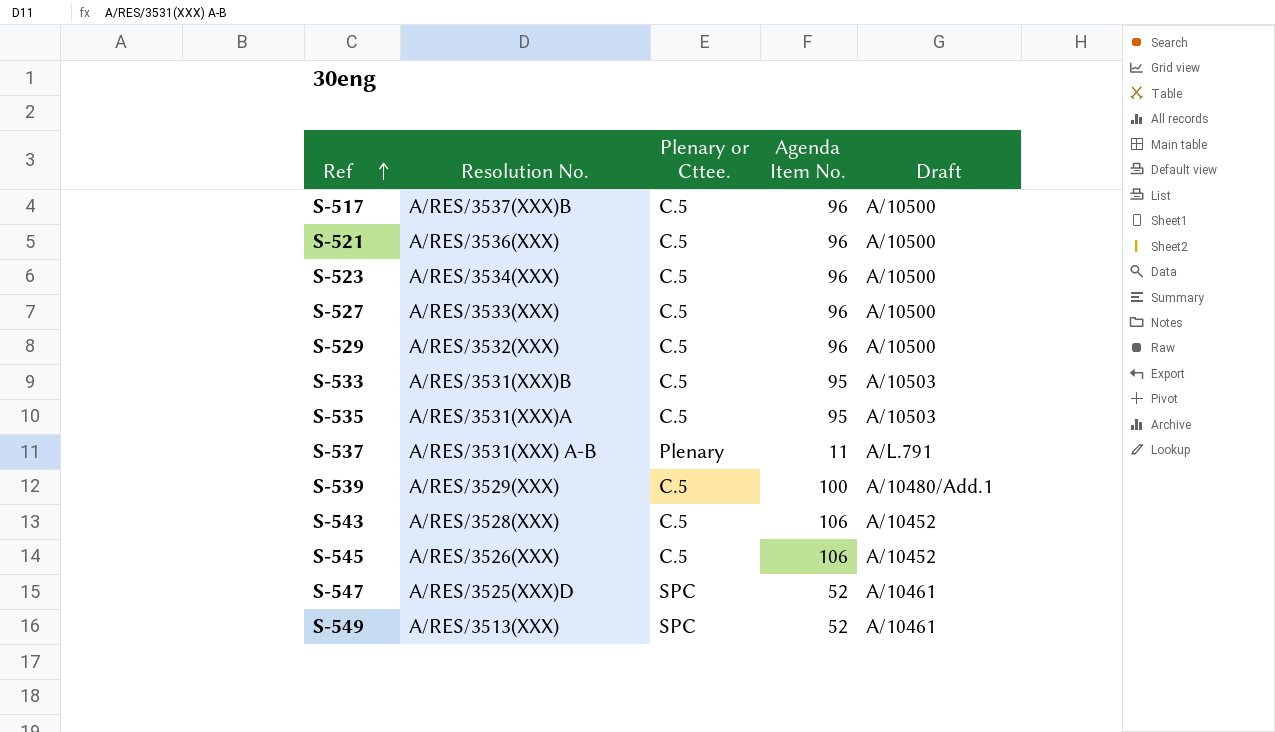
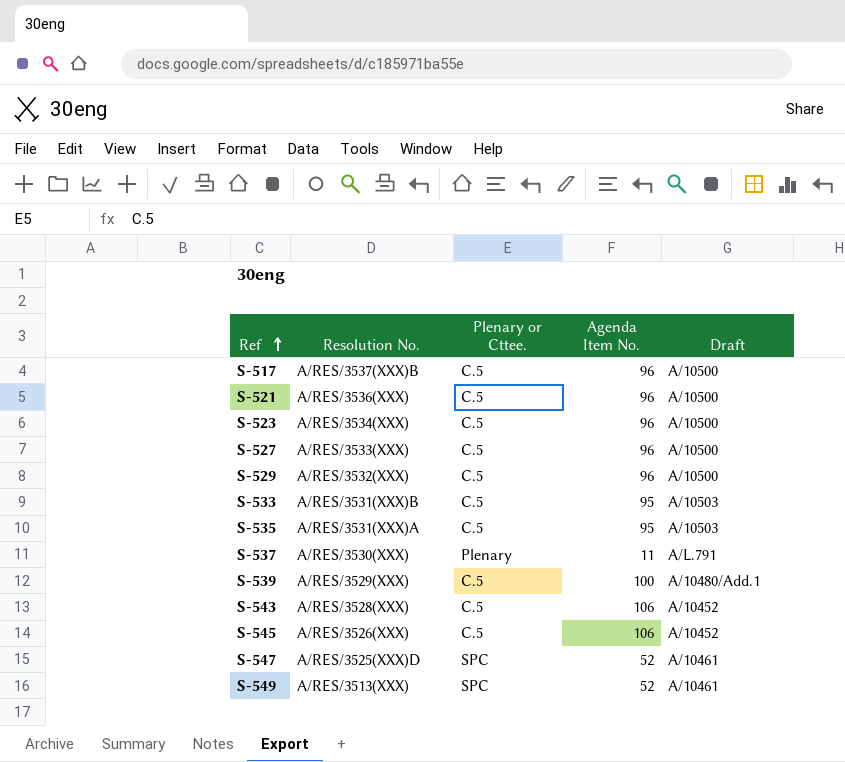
S-537 | Resolution No.: A/RES/3531(XXX) A-B -> A/RES/3530(XXX)

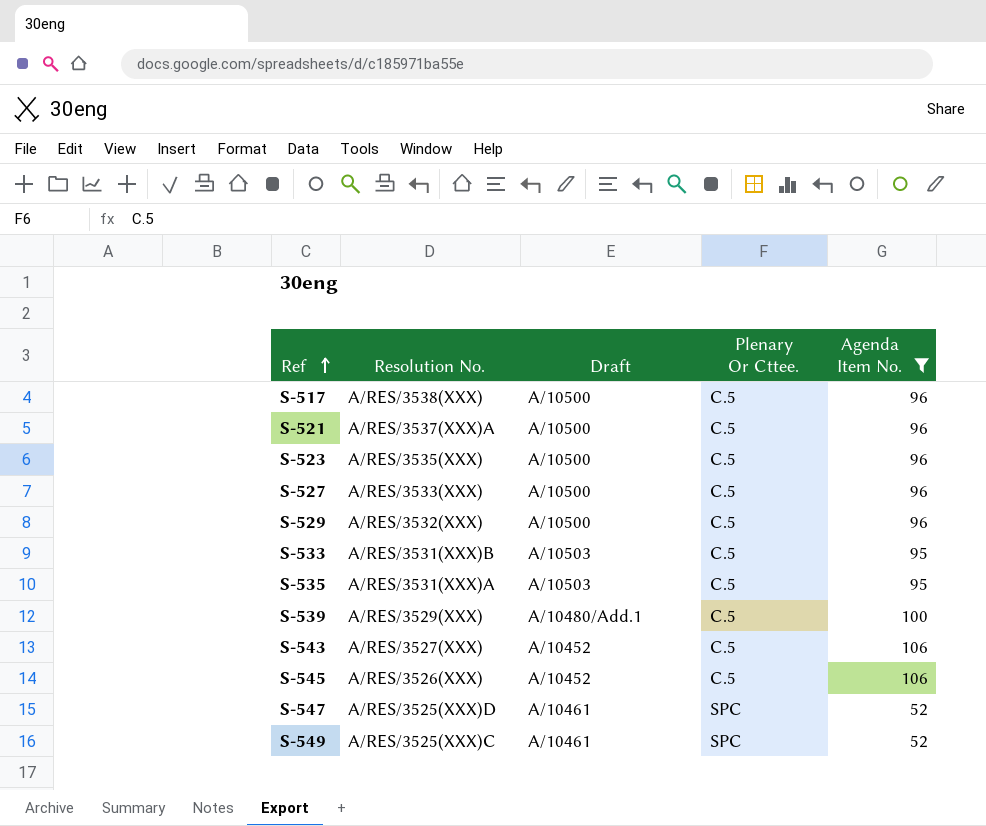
filter: none -> Agenda Item No. != 11
column Draft | position: 5 -> 3
column name: Plenary or Cttee. -> Plenary Or Cttee.
S-517 | Resolution No.: A/RES/3537(XXX)B -> A/RES/3538(XXX)
S-521 | Resolution No.: A/RES/3536(XXX) -> A/RES/3537(XXX)A
S-523 | Resolution No.: A/RES/3534(XXX) -> A/RES/3535(XXX)
S-543 | Resolution No.: A/RES/3528(XXX) -> A/RES/3527(XXX)
S-549 | Resolution No.: A/RES/3513(XXX) -> A/RES/3525(XXX)C

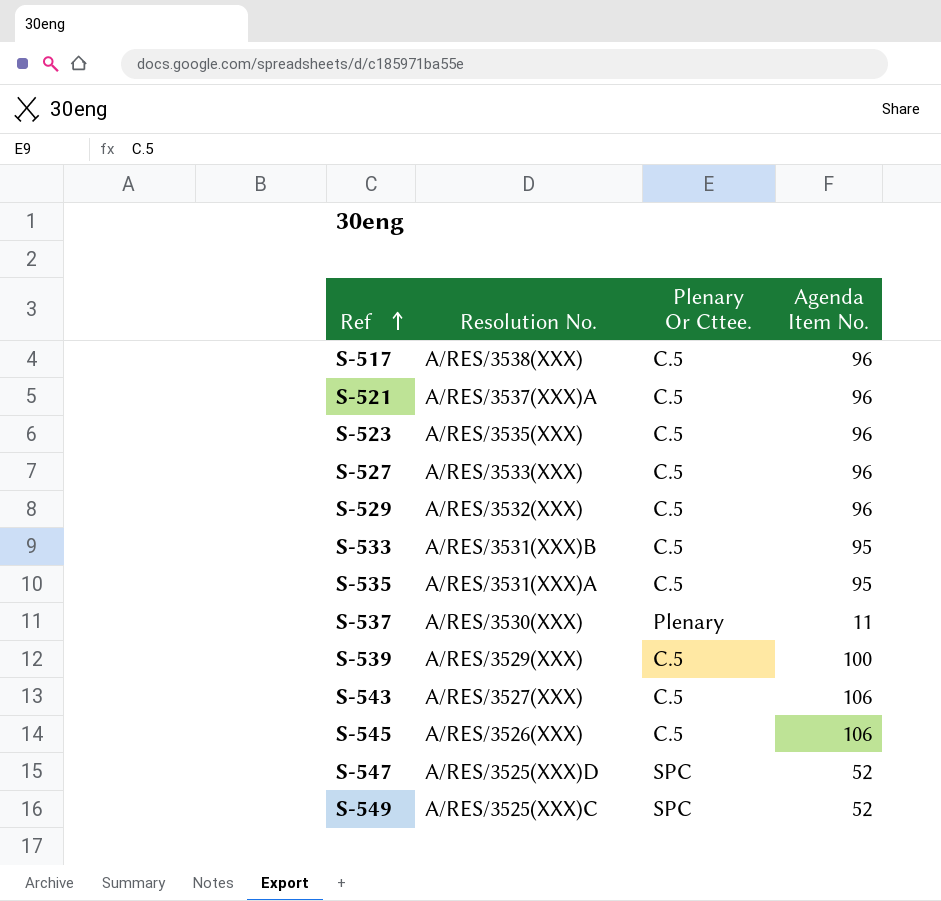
filter: Agenda Item No. != 11 -> none
column Draft | position: 3 -> none

